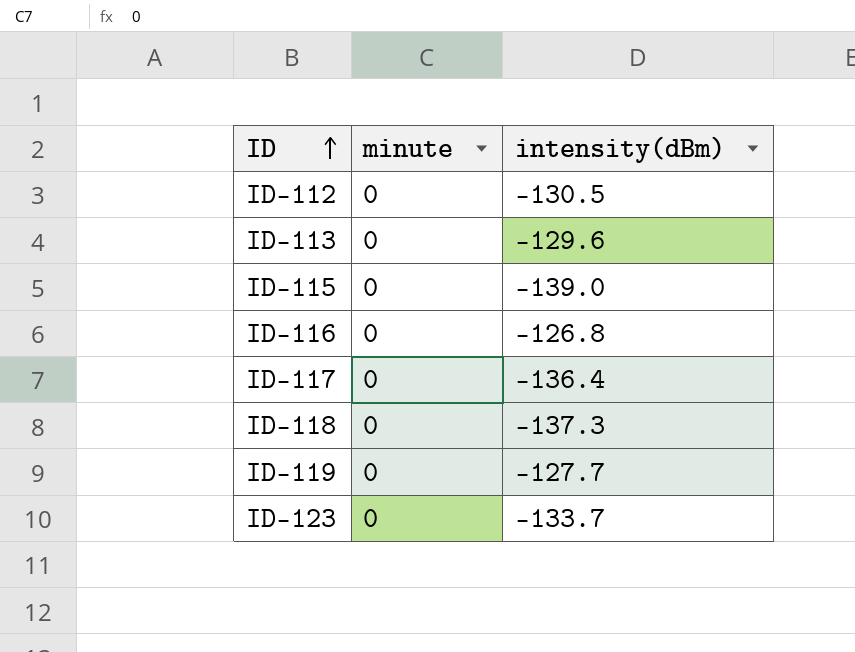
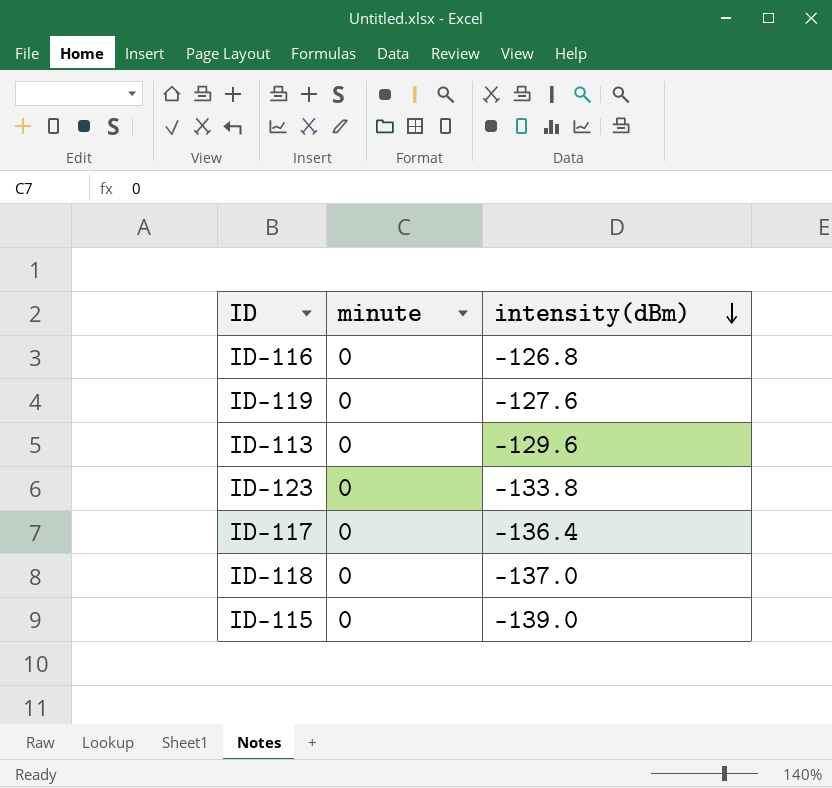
row order: ID ascending -> intensity(dBm) descending
row ID-112: 0 | -130.5 -> none
ID-119 | intensity(dBm): -127.7 -> -127.6
ID-123 | intensity(dBm): -133.7 -> -133.8
ID-118 | intensity(dBm): -137.3 -> -137.0

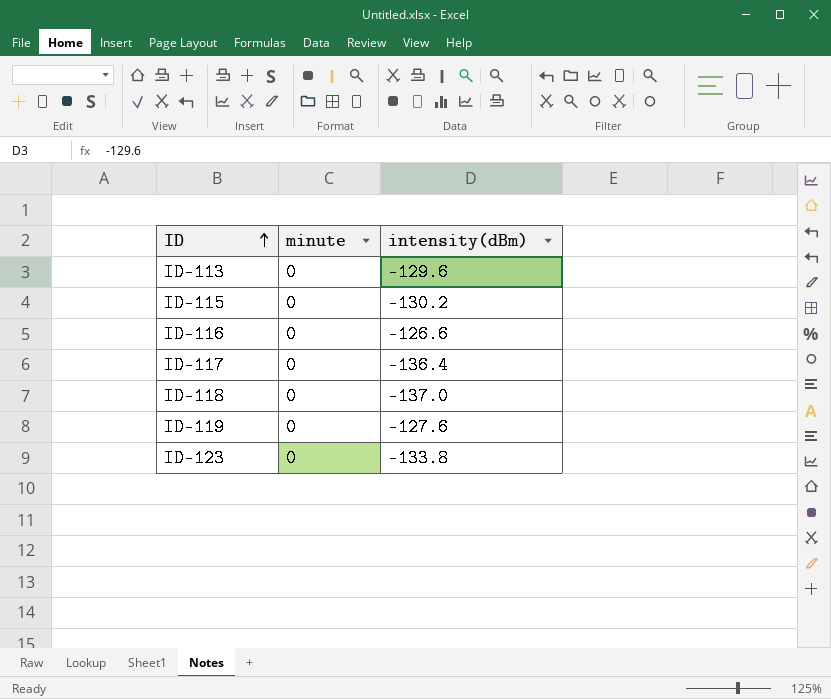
row order: intensity(dBm) descending -> ID ascending
ID-115 | intensity(dBm): -139.0 -> -130.2
ID-116 | intensity(dBm): -126.8 -> -126.6

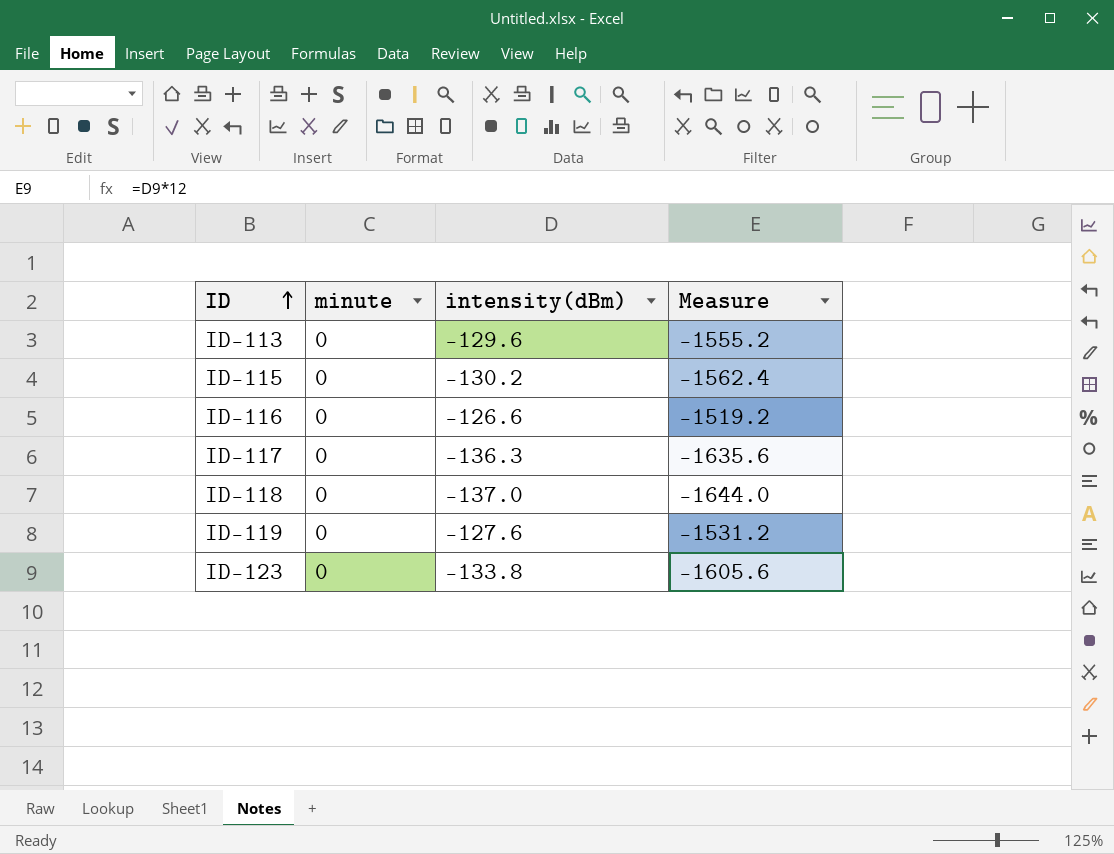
column Measure | formula: none -> [intensity(dBm)] * 12
ID-117 | intensity(dBm): -136.4 -> -136.3

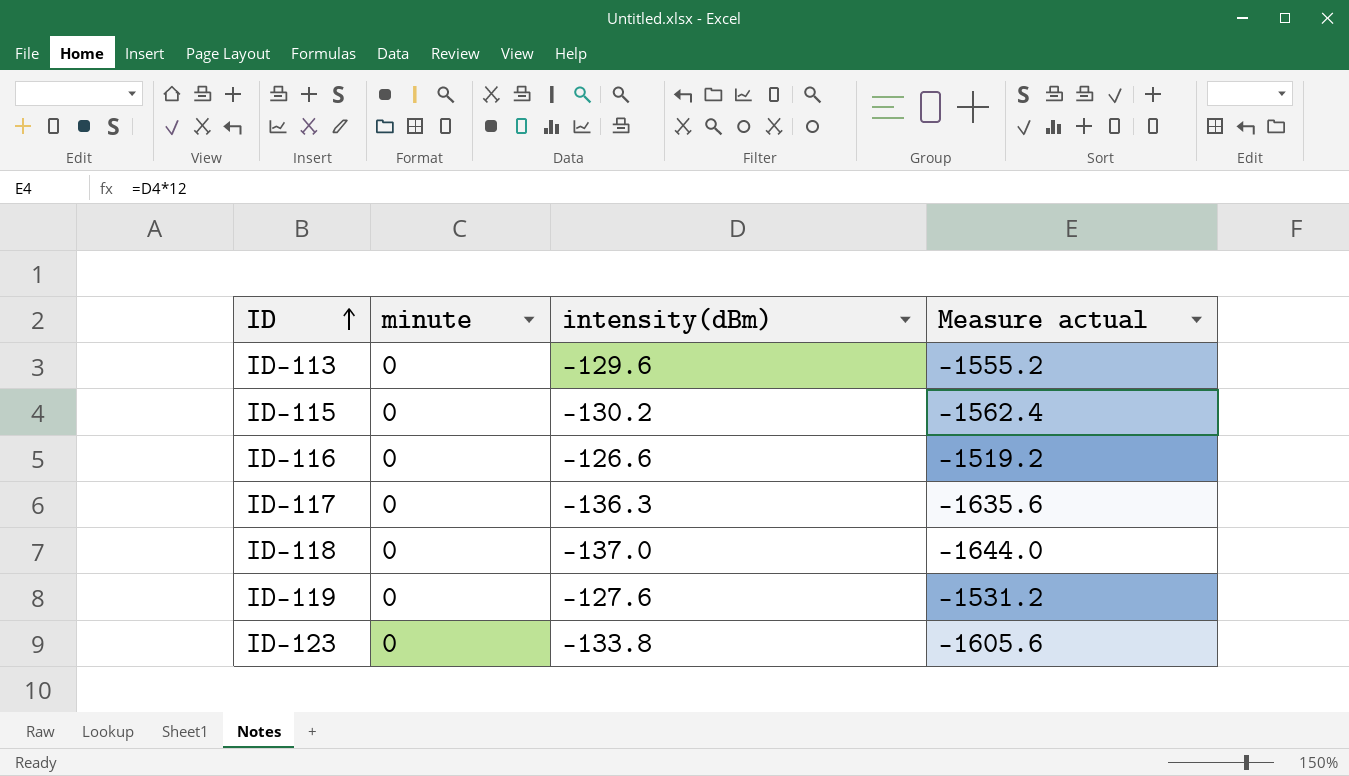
column name: Measure -> Measure actual

